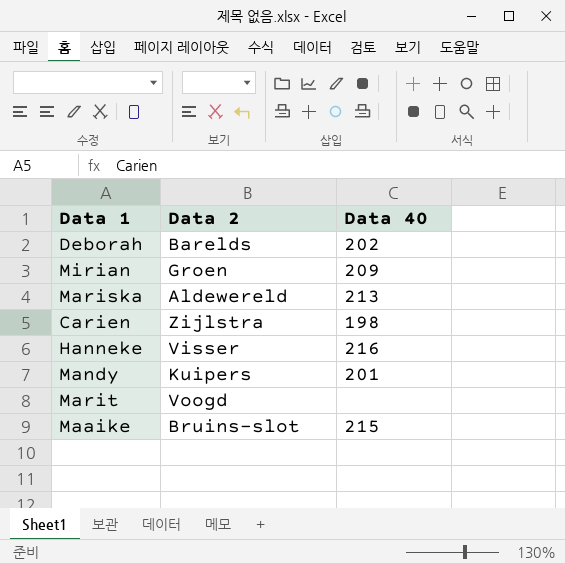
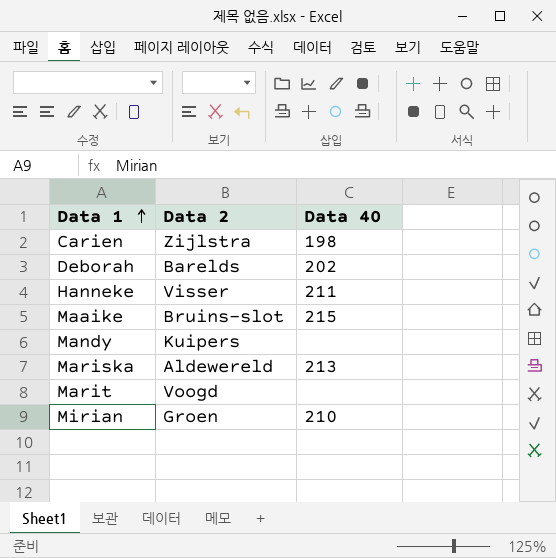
row order: none -> Data 1 ascending
Hanneke | Data 40: 216 -> 211
Mandy | Data 40: 201 -> none
Mirian | Data 40: 209 -> 210

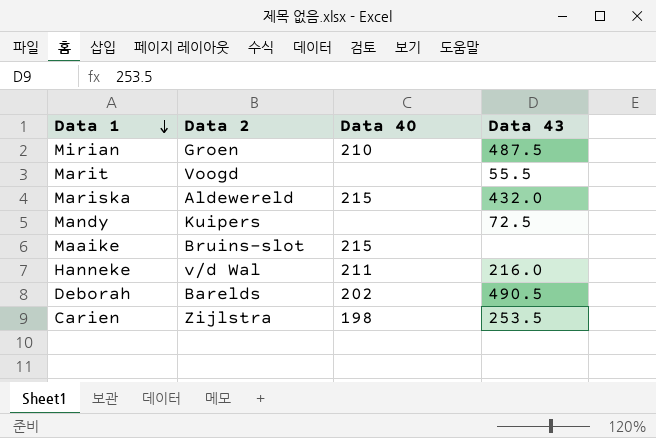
row order: Data 1 ascending -> Data 1 descending
column Data 43 | position: none -> 4
Mariska | Data 40: 213 -> 215
Hanneke | Data 2: Visser -> v/d Wal

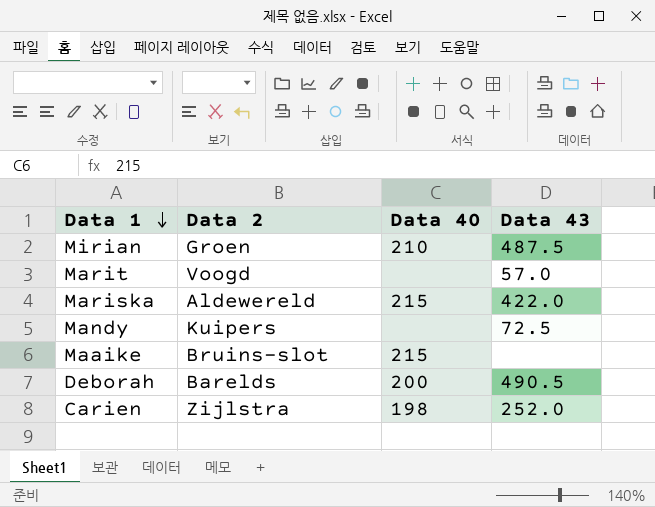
row Hanneke: v/d Wal | 211 | 216.0 -> none
Marit | Data 43: 55.5 -> 57.0
Mariska | Data 43: 432.0 -> 422.0
Deborah | Data 40: 202 -> 200
Carien | Data 43: 253.5 -> 252.0

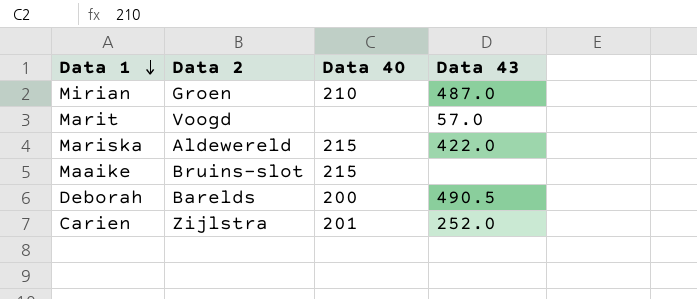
row Mandy: Kuipers | none | 72.5 -> none
Mirian | Data 43: 487.5 -> 487.0
Carien | Data 40: 198 -> 201

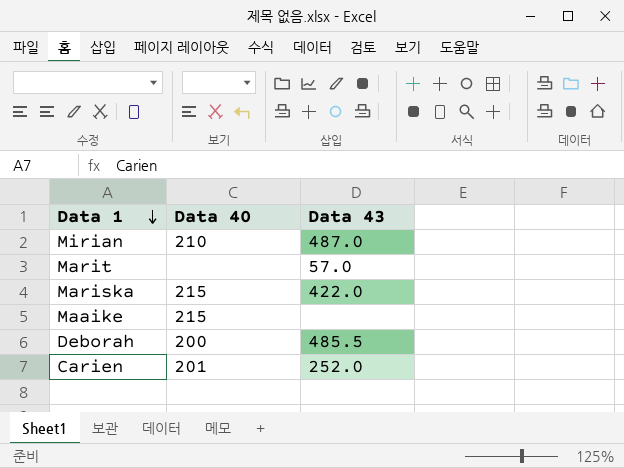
column Data 2 | position: 2 -> none
Deborah | Data 43: 490.5 -> 485.5

